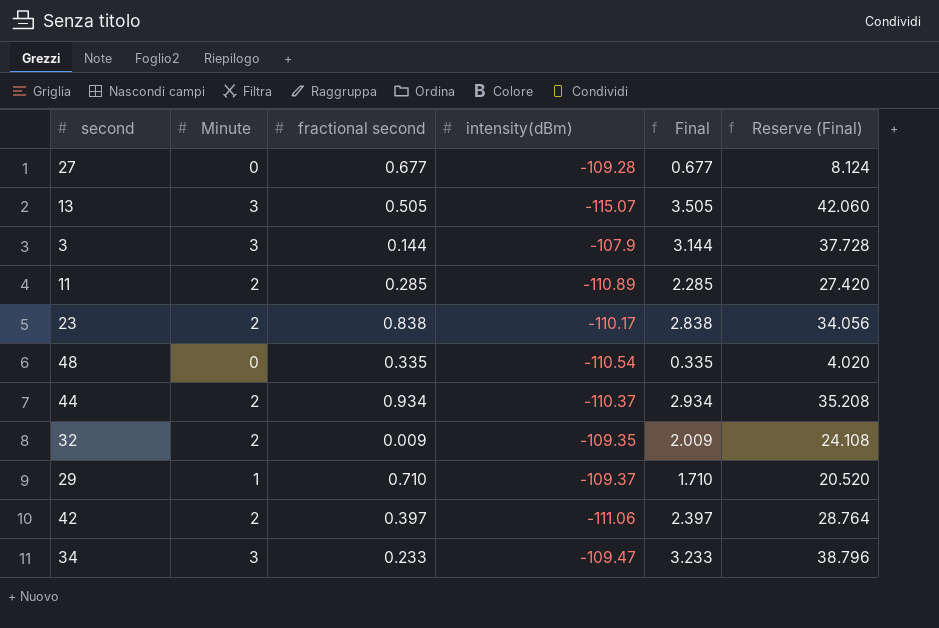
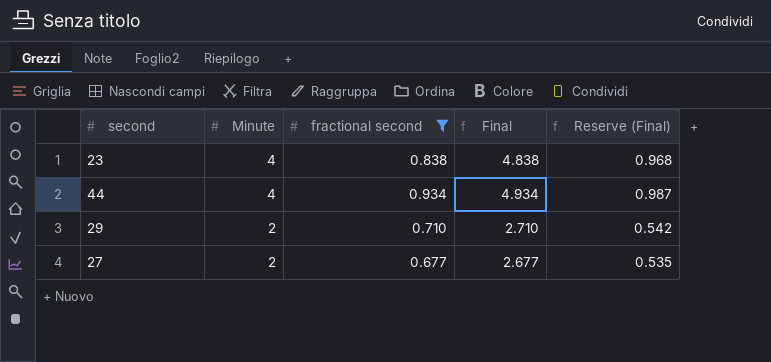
filter: none -> fractional second >= 0.677
row order: none -> Minute descending
column intensity(dBm) | position: 4 -> none
column Reserve (Final) | formula: [Final] * 12 -> [Final] * 0.2
23 | Minute: 2 -> 4
23 | Final: 2.838 -> 4.838
44 | Minute: 2 -> 4
44 | Final: 2.934 -> 4.934
29 | Minute: 1 -> 2
29 | Final: 1.710 -> 2.710
27 | Minute: 0 -> 2
27 | Final: 0.677 -> 2.677

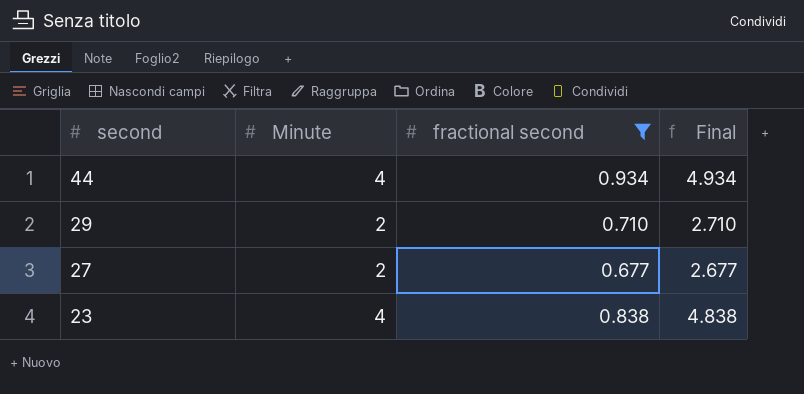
row order: Minute descending -> second descending
column Reserve (Final) | formula: [Final] * 0.2 -> none

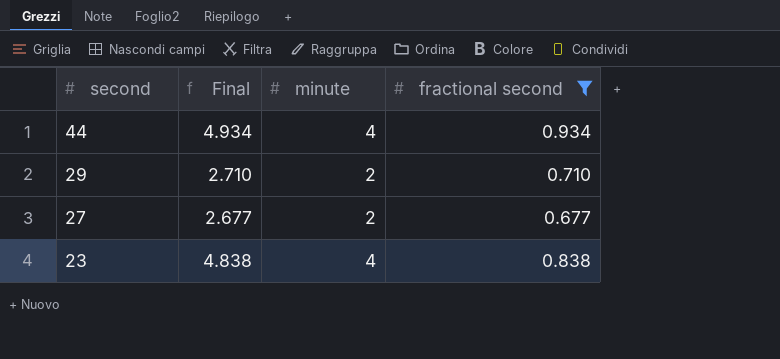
column Final | position: 4 -> 2
column name: Minute -> minute

